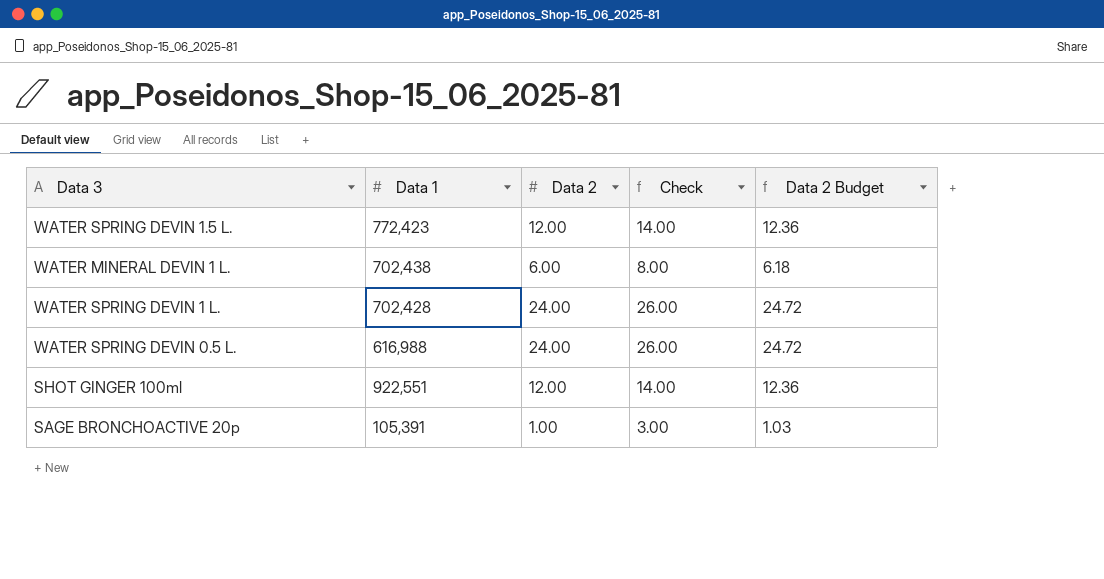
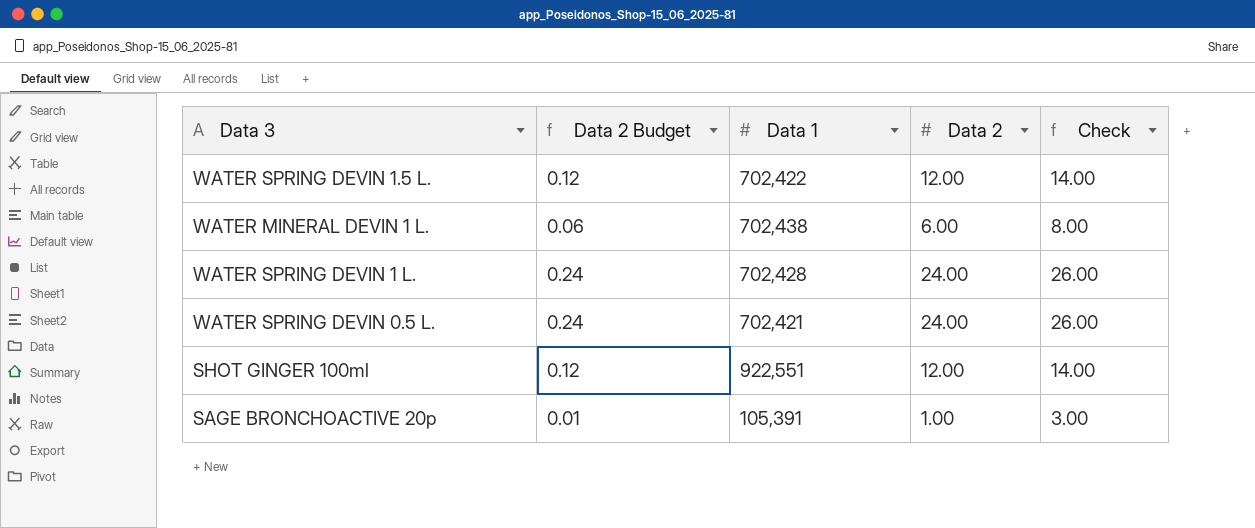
column Data 2 Budget | formula: [Data 2] * 1.03 -> [Data 2] * 0.01
column Data 2 Budget | position: 5 -> 2
WATER SPRING DEVIN 1.5 L. | Data 1: 772,423 -> 702,422
WATER SPRING DEVIN 0.5 L. | Data 1: 616,988 -> 702,421

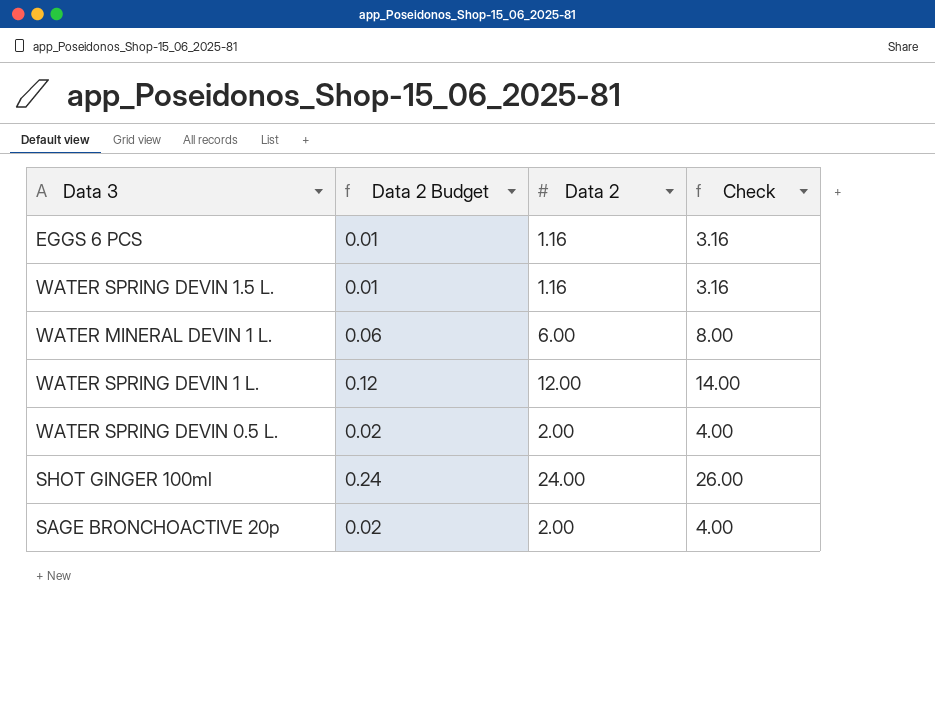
column Data 1 | position: 3 -> none
row EGGS 6 PCS: none -> 0.01 | 1.16 | 3.16
WATER SPRING DEVIN 1.5 L. | Data 2 Budget: 0.12 -> 0.01
WATER SPRING DEVIN 1.5 L. | Data 2: 12.00 -> 1.16
WATER SPRING DEVIN 1.5 L. | Check: 14.00 -> 3.16
WATER SPRING DEVIN 1 L. | Data 2 Budget: 0.24 -> 0.12
WATER SPRING DEVIN 1 L. | Data 2: 24.00 -> 12.00
WATER SPRING DEVIN 1 L. | Check: 26.00 -> 14.00
WATER SPRING DEVIN 0.5 L. | Data 2 Budget: 0.24 -> 0.02
WATER SPRING DEVIN 0.5 L. | Data 2: 24.00 -> 2.00
WATER SPRING DEVIN 0.5 L. | Check: 26.00 -> 4.00
SHOT GINGER 100ml | Data 2 Budget: 0.12 -> 0.24
SHOT GINGER 100ml | Data 2: 12.00 -> 24.00
SHOT GINGER 100ml | Check: 14.00 -> 26.00
SAGE BRONCHOACTIVE 20p | Data 2 Budget: 0.01 -> 0.02
SAGE BRONCHOACTIVE 20p | Data 2: 1.00 -> 2.00
SAGE BRONCHOACTIVE 20p | Check: 3.00 -> 4.00

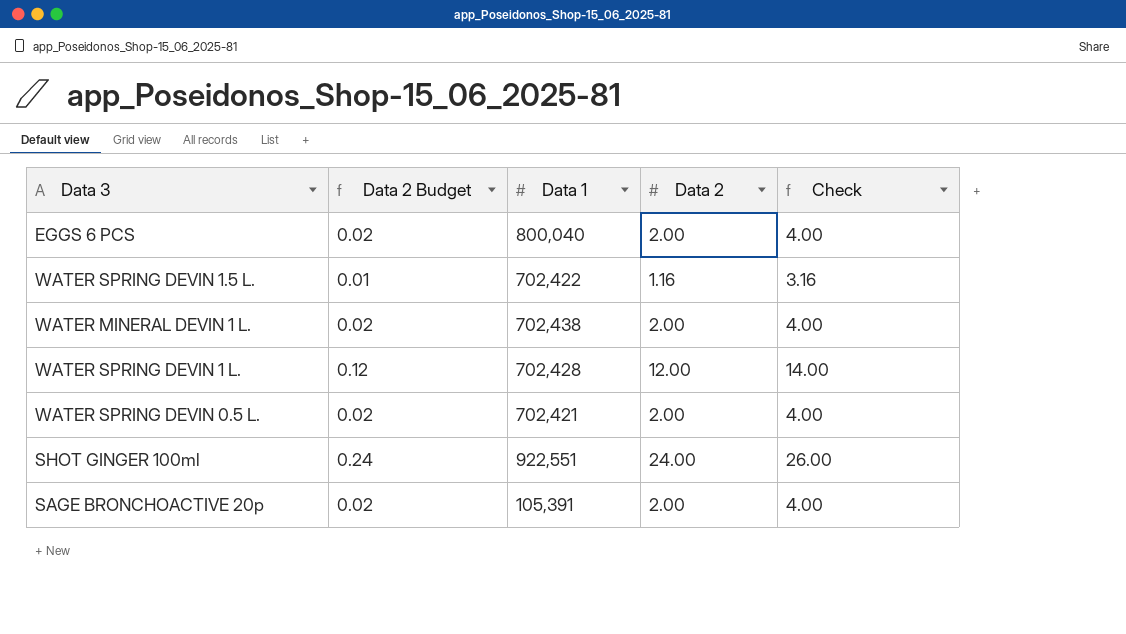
column Data 1 | position: none -> 3
EGGS 6 PCS | Data 2 Budget: 0.01 -> 0.02
EGGS 6 PCS | Data 2: 1.16 -> 2.00
EGGS 6 PCS | Check: 3.16 -> 4.00
WATER MINERAL DEVIN 1 L. | Data 2 Budget: 0.06 -> 0.02
WATER MINERAL DEVIN 1 L. | Data 2: 6.00 -> 2.00
WATER MINERAL DEVIN 1 L. | Check: 8.00 -> 4.00

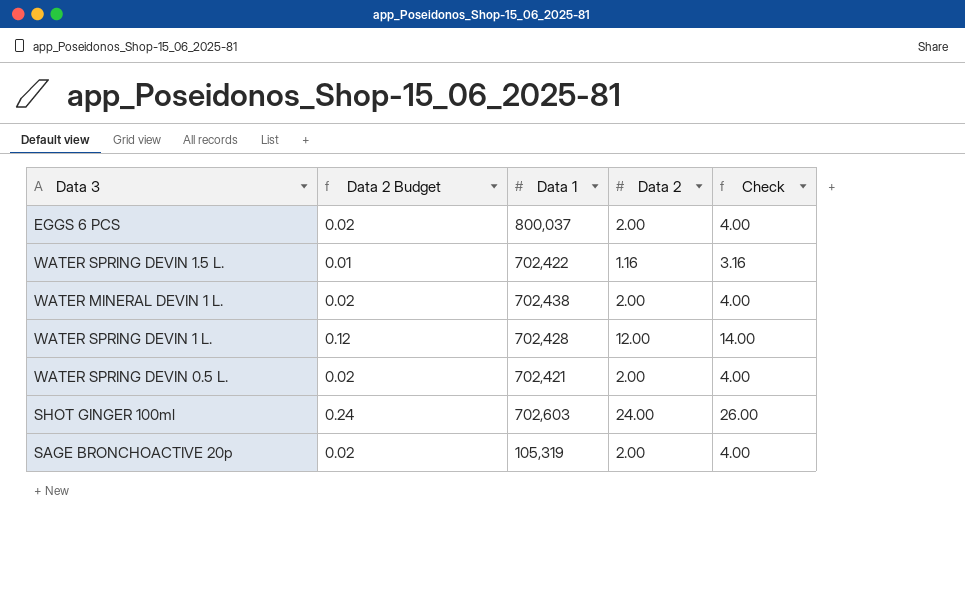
EGGS 6 PCS | Data 1: 800,040 -> 800,037
SHOT GINGER 100ml | Data 1: 922,551 -> 702,603
SAGE BRONCHOACTIVE 20p | Data 1: 105,391 -> 105,319

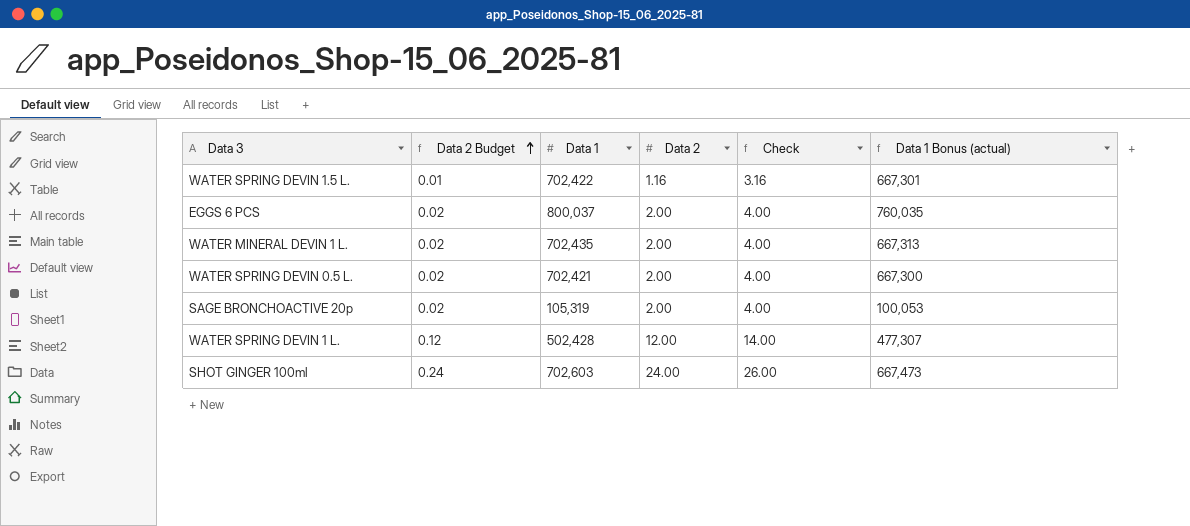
row order: none -> Data 2 Budget ascending
column Data 1 Bonus (actual) | formula: none -> [Data 1] * 0.95
WATER MINERAL DEVIN 1 L. | Data 1: 702,438 -> 702,435
WATER SPRING DEVIN 1 L. | Data 1: 702,428 -> 502,428

